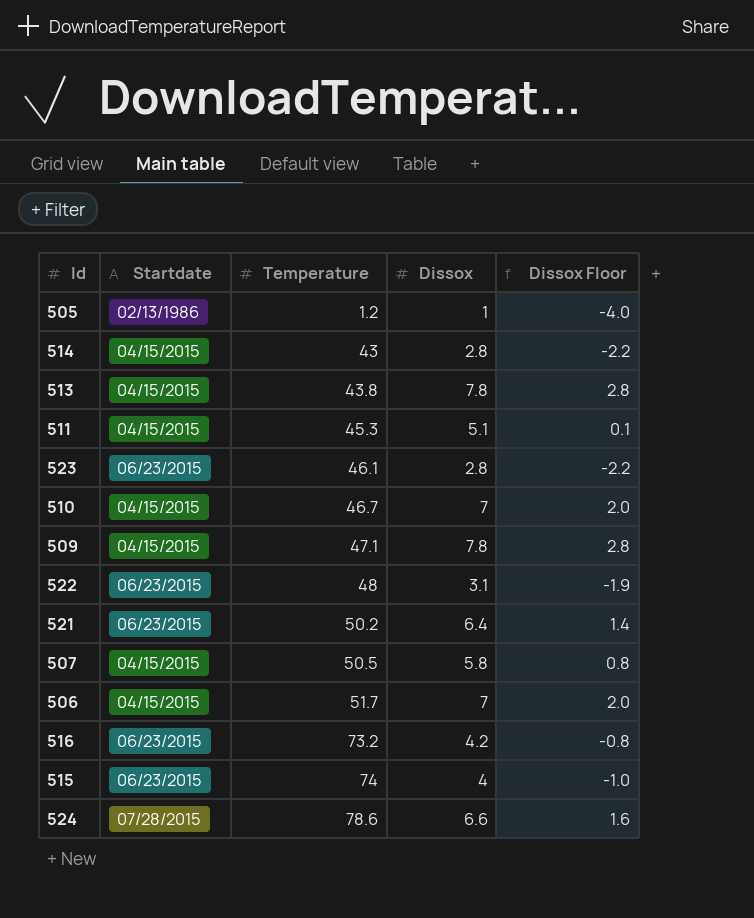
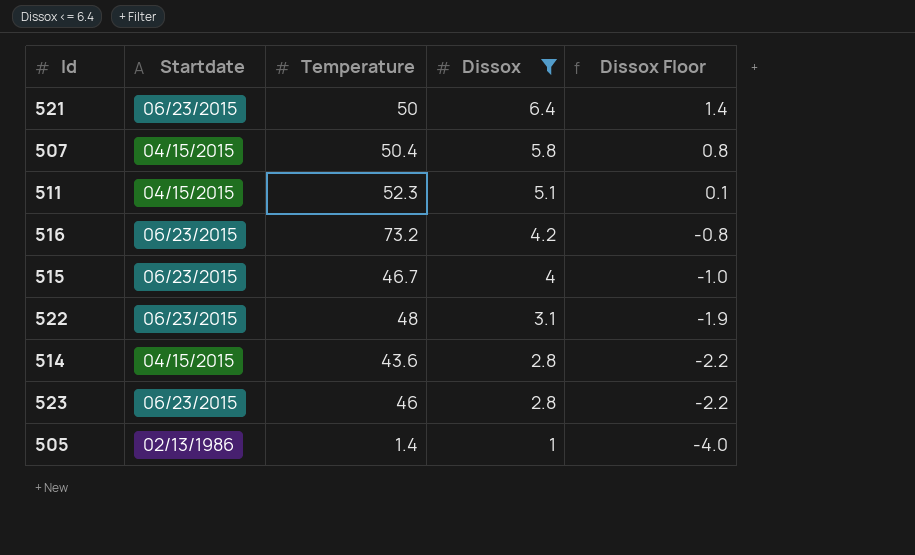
filter: none -> Dissox <= 6.4
row order: Temperature ascending -> Dissox descending
521 | Temperature: 50.2 -> 50
507 | Temperature: 50.5 -> 50.4
511 | Temperature: 45.3 -> 52.3
515 | Temperature: 74 -> 46.7
514 | Temperature: 43 -> 43.6
523 | Temperature: 46.1 -> 46
505 | Temperature: 1.2 -> 1.4

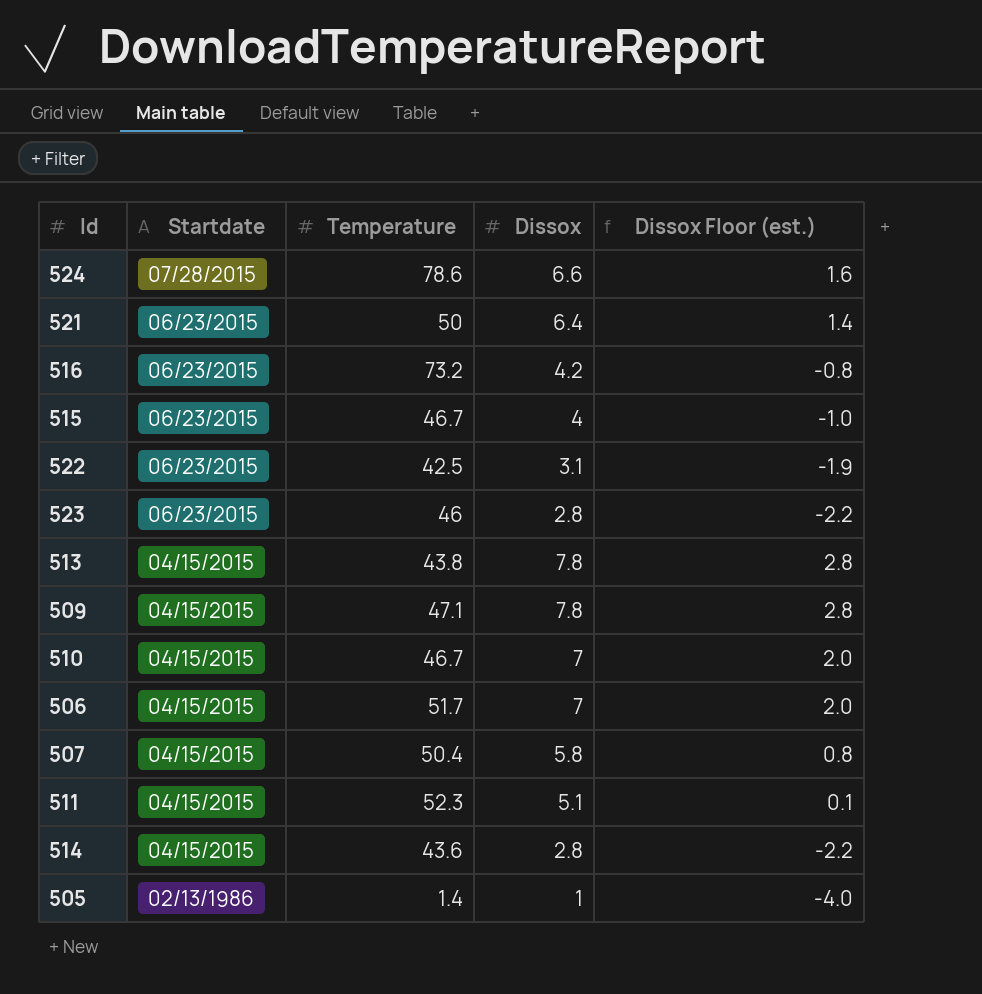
filter: Dissox <= 6.4 -> none
row order: Dissox descending -> Startdate descending
column name: Dissox Floor -> Dissox Floor (est.)
522 | Temperature: 48 -> 42.5

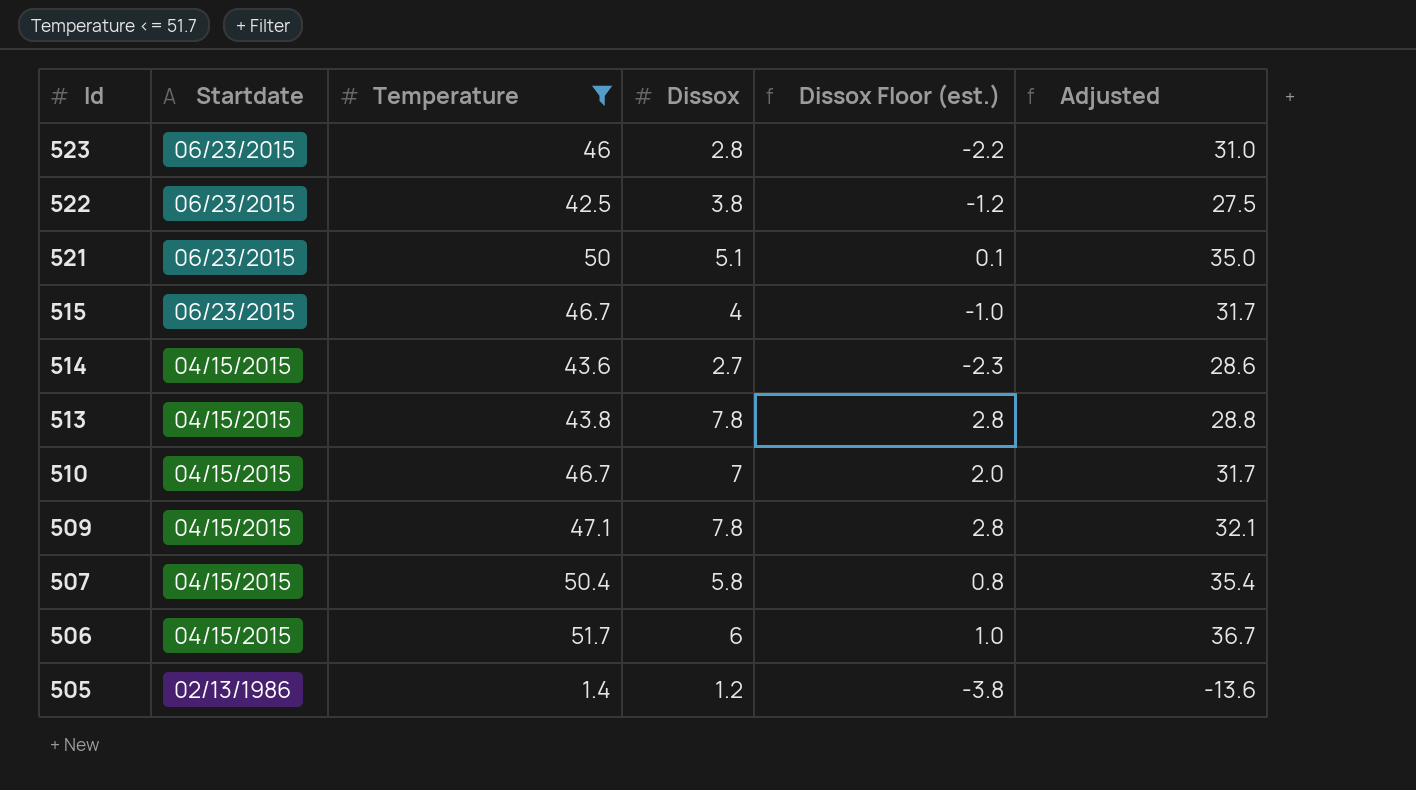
filter: none -> Temperature <= 51.7
row order: Startdate descending -> Id descending
column Adjusted | formula: none -> [Temperature] - 15
522 | Dissox: 3.1 -> 3.8
522 | Dissox Floor (est.): -1.9 -> -1.2
521 | Dissox: 6.4 -> 5.1
521 | Dissox Floor (est.): 1.4 -> 0.1
514 | Dissox: 2.8 -> 2.7
514 | Dissox Floor (est.): -2.2 -> -2.3
506 | Dissox: 7 -> 6
506 | Dissox Floor (est.): 2.0 -> 1.0
505 | Dissox: 1 -> 1.2
505 | Dissox Floor (est.): -4.0 -> -3.8

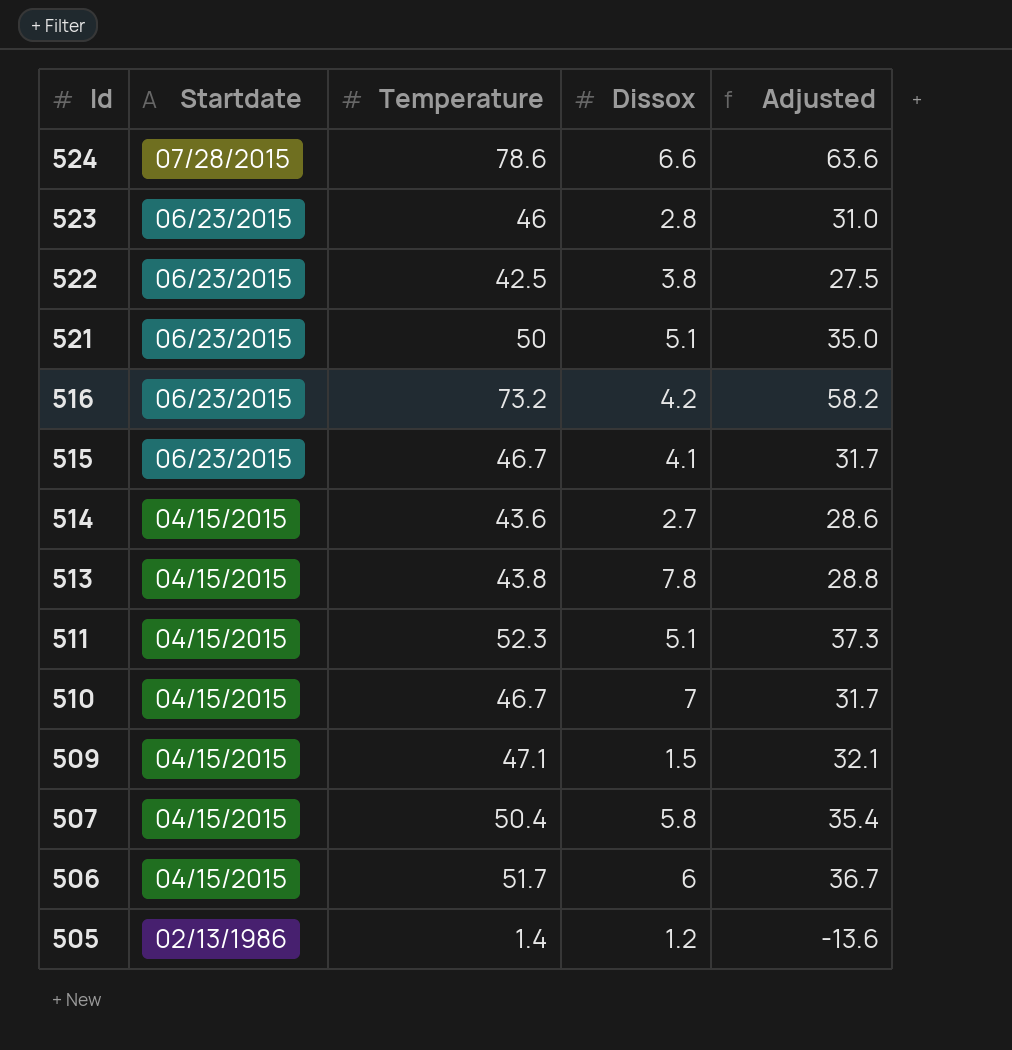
filter: Temperature <= 51.7 -> none
column Dissox Floor (est.) | formula: [Dissox] - 5 -> none
515 | Dissox: 4 -> 4.1
509 | Dissox: 7.8 -> 1.5

